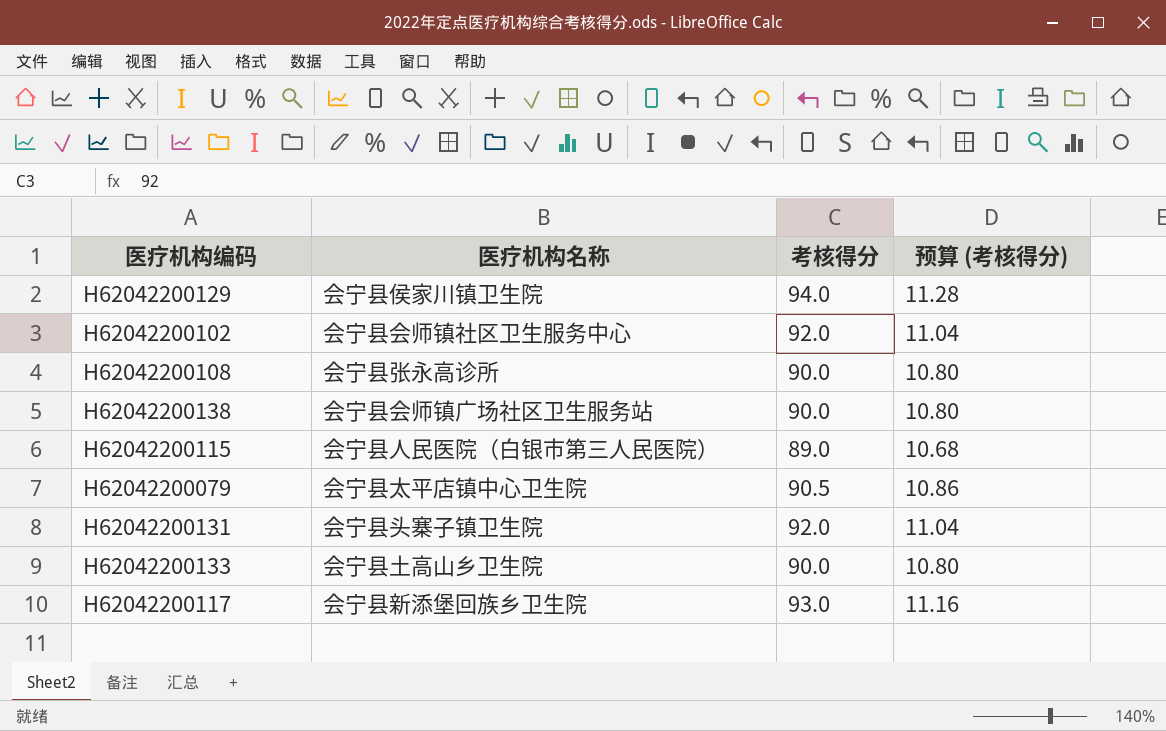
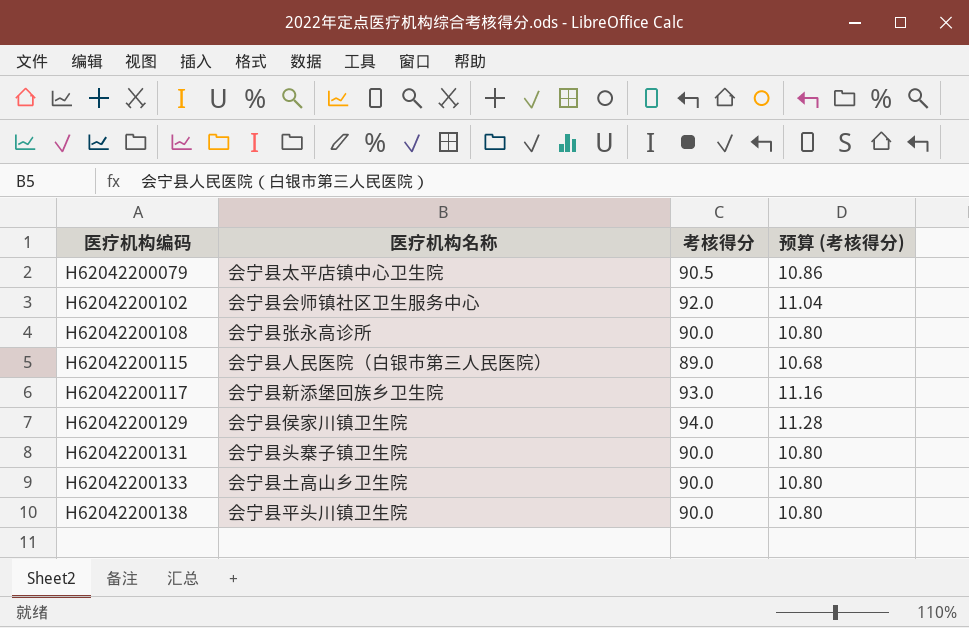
row order: none -> 医疗机构编码 ascending
H62042200131 | 考核得分: 92.0 -> 90.0
H62042200131 | 预算 (考核得分): 11.04 -> 10.80
H62042200138 | 医疗机构名称: 会宁县会师镇广场社区卫生服务站 -> 会宁县平头川镇卫生院

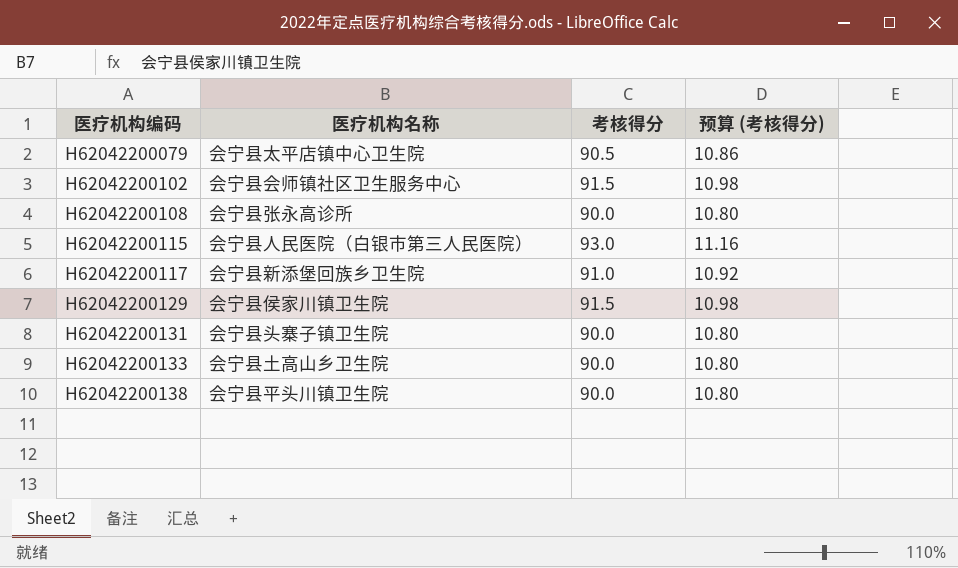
H62042200102 | 考核得分: 92.0 -> 91.5
H62042200102 | 预算 (考核得分): 11.04 -> 10.98
H62042200115 | 考核得分: 89.0 -> 93.0
H62042200115 | 预算 (考核得分): 10.68 -> 11.16
H62042200117 | 考核得分: 93.0 -> 91.0
H62042200117 | 预算 (考核得分): 11.16 -> 10.92
H62042200129 | 考核得分: 94.0 -> 91.5
H62042200129 | 预算 (考核得分): 11.28 -> 10.98

